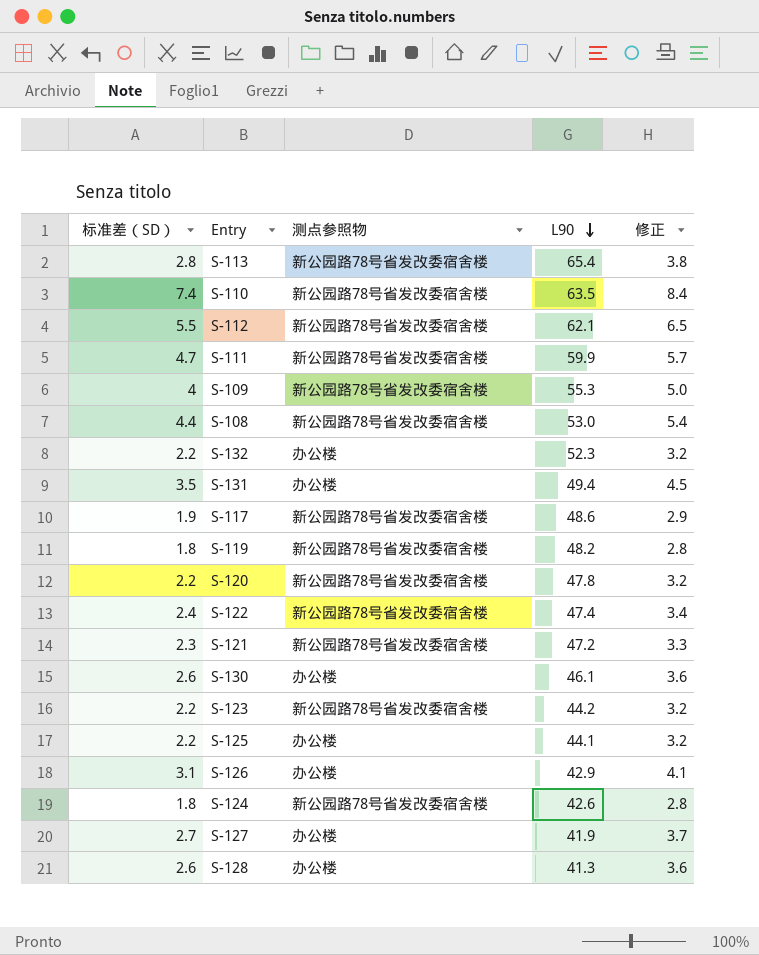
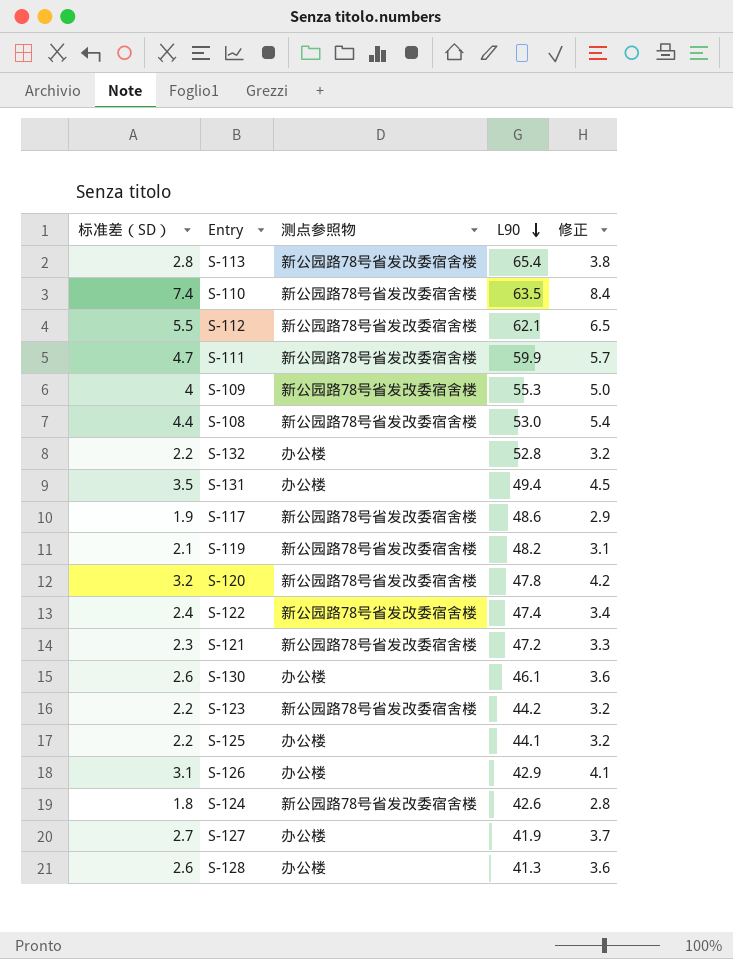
S-132 | L90: 52.3 -> 52.8
S-119 | 标准差（SD）: 1.8 -> 2.1
S-119 | 修正: 2.8 -> 3.1
S-120 | 标准差（SD）: 2.2 -> 3.2
S-120 | 修正: 3.2 -> 4.2

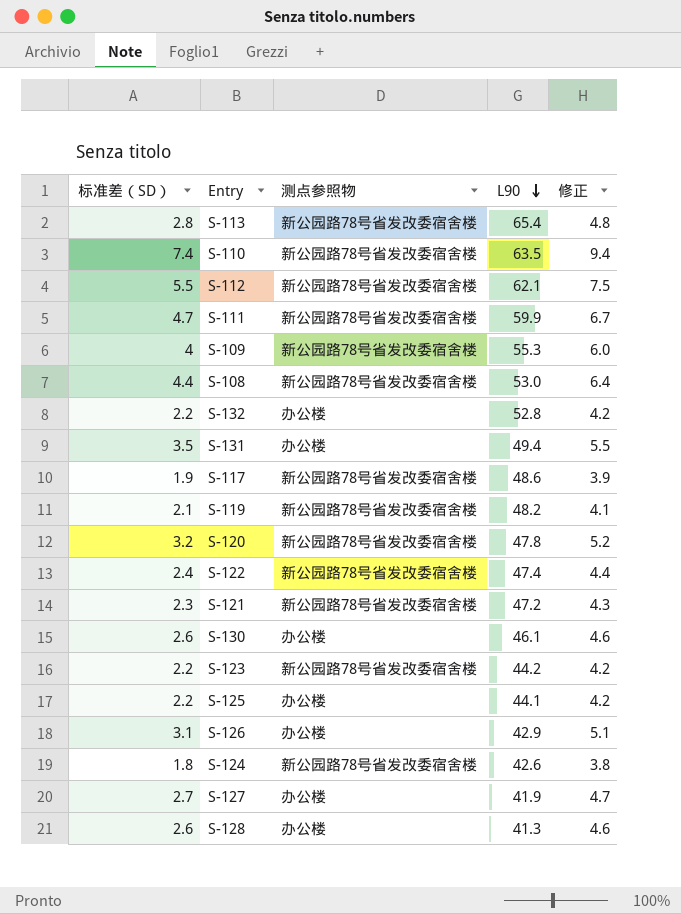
column 修正 | formula: [标准差（SD）] + 1 -> [标准差（SD）] + 2

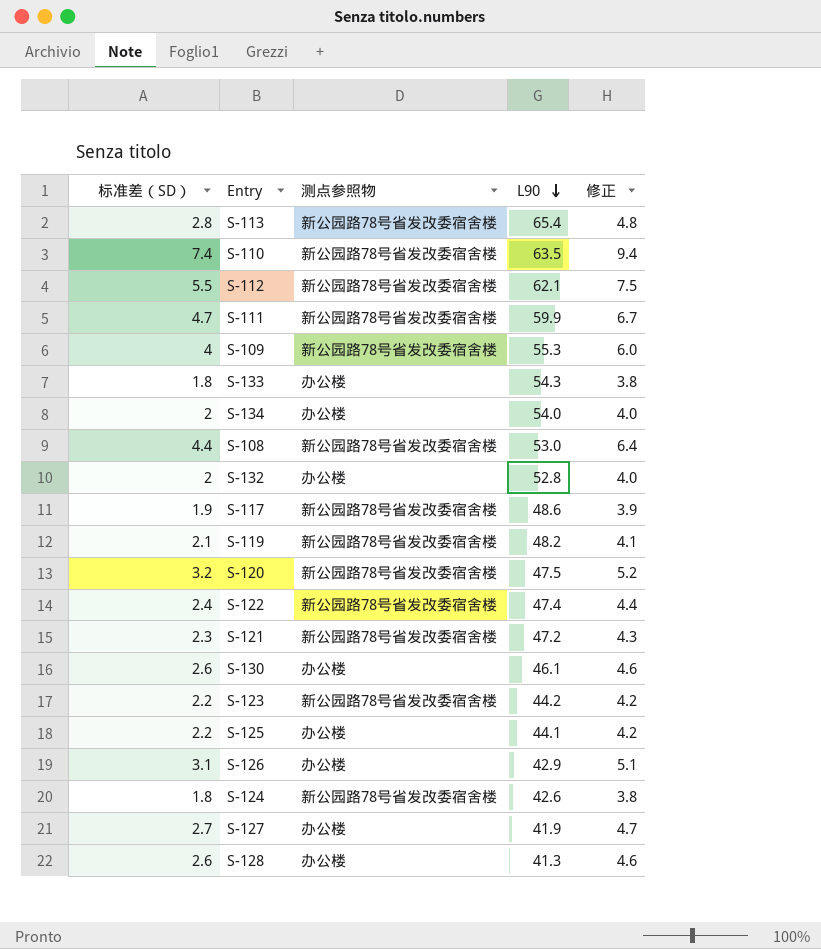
row S-131: 3.5 | 办公楼 | 49.4 | 5.5 -> none
row S-133: none -> 1.8 | 办公楼 | 54.3 | 3.8
row S-134: none -> 2 | 办公楼 | 54.0 | 4.0
S-132 | 标准差（SD）: 2.2 -> 2
S-132 | 修正: 4.2 -> 4.0
S-120 | L90: 47.8 -> 47.5

